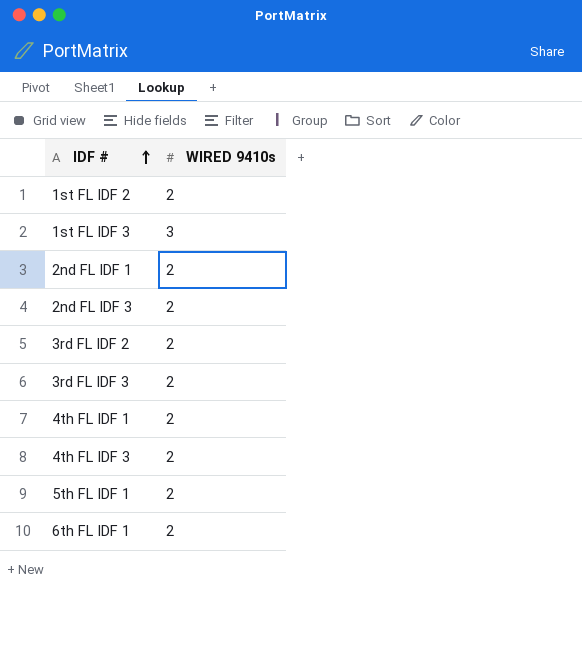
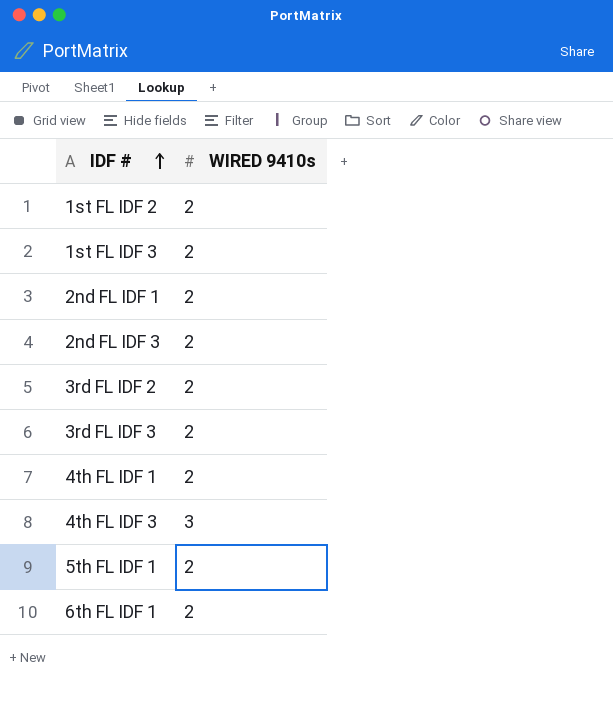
1st FL IDF 3 | WIRED 9410s: 3 -> 2
4th FL IDF 3 | WIRED 9410s: 2 -> 3

